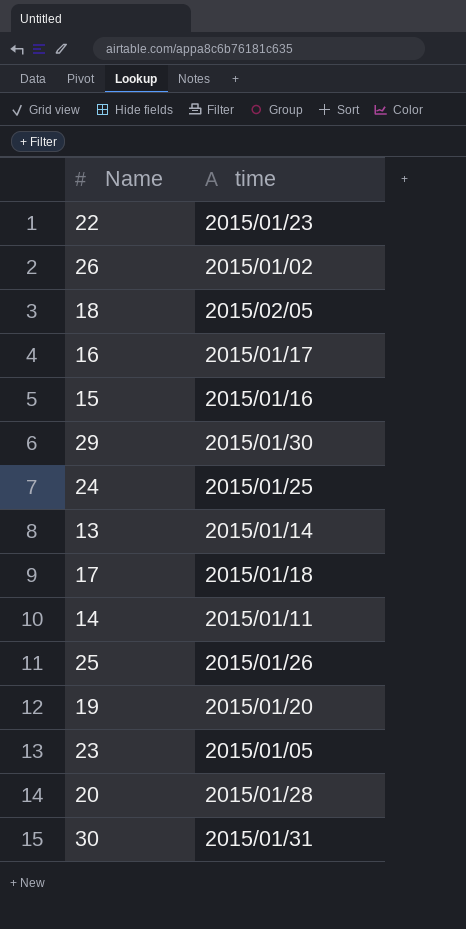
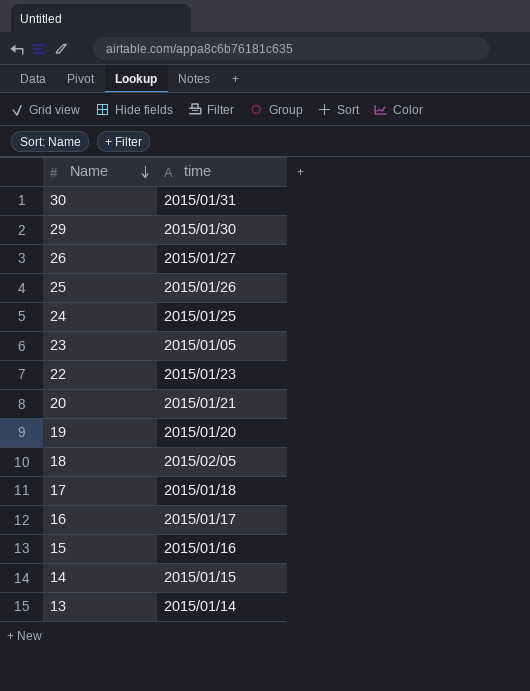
row order: none -> Name descending
26 | time: 2015/01/02 -> 2015/01/27
20 | time: 2015/01/28 -> 2015/01/21
14 | time: 2015/01/11 -> 2015/01/15

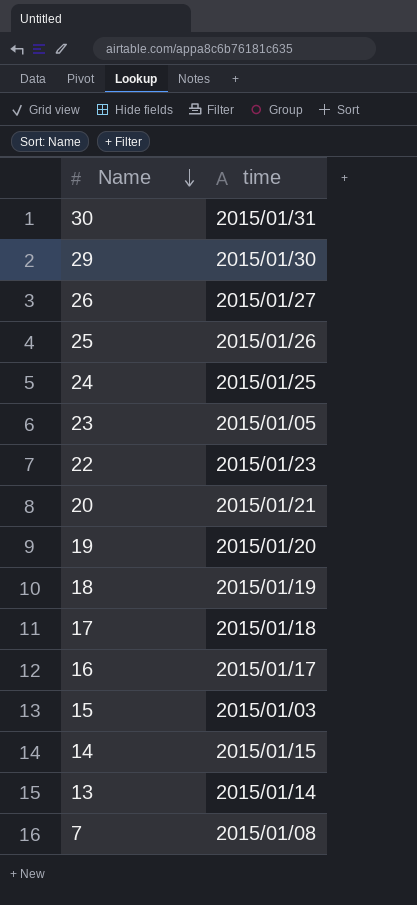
18 | time: 2015/02/05 -> 2015/01/19
15 | time: 2015/01/16 -> 2015/01/03
row 7: none -> 2015/01/08

